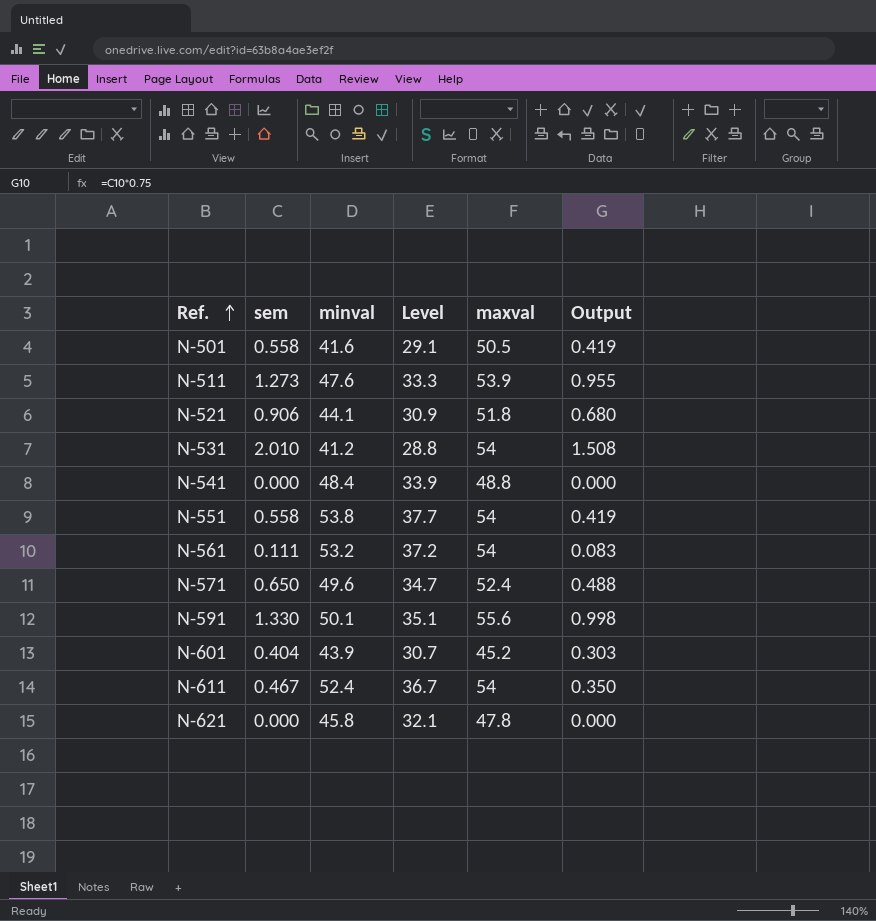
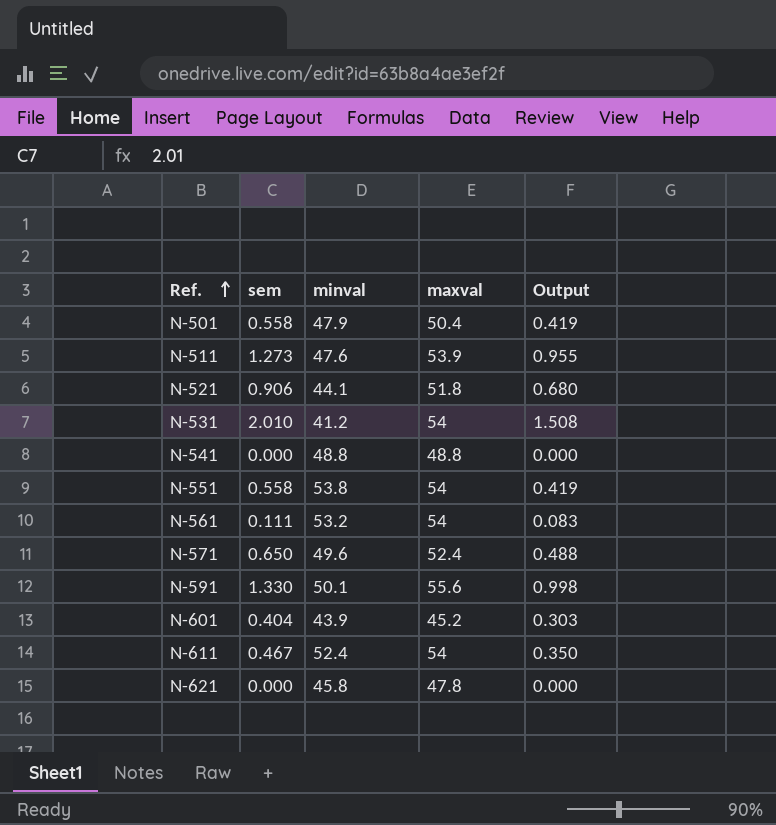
column Level | formula: [minval] * 0.7 -> none
N-501 | minval: 41.6 -> 47.9
N-501 | maxval: 50.5 -> 50.4
N-541 | minval: 48.4 -> 48.8

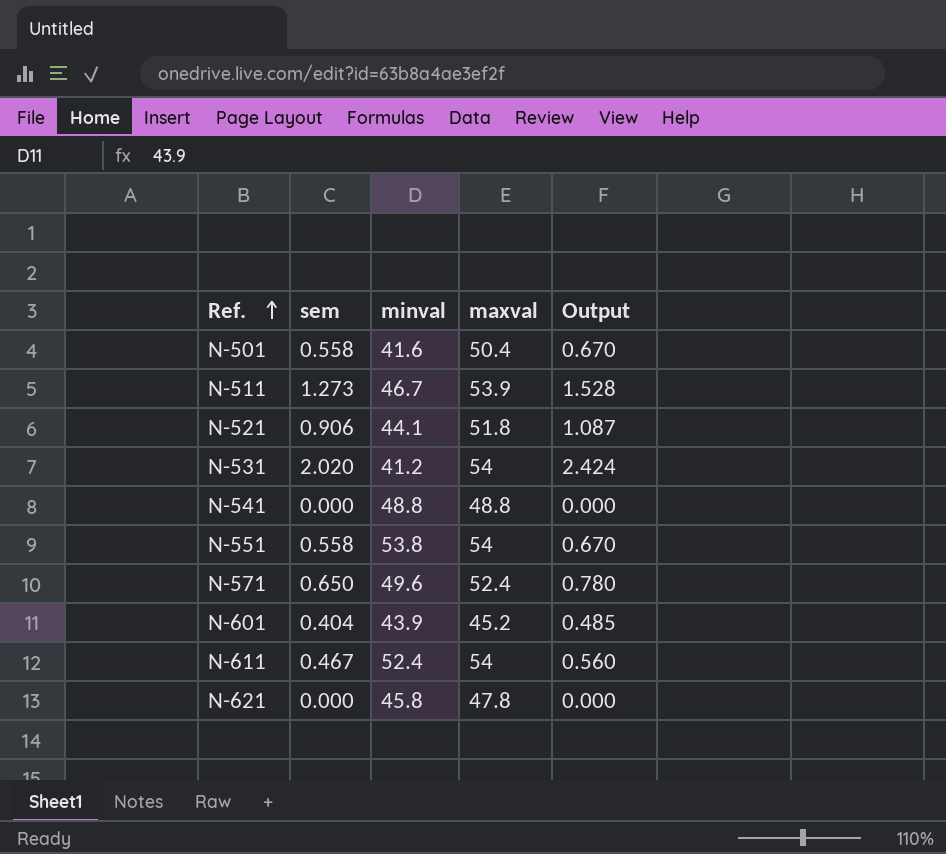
column Output | formula: [sem] * 0.75 -> [sem] * 1.2
row N-561: 0.111 | 53.2 | 54 | 0.083 -> none
row N-591: 1.330 | 50.1 | 55.6 | 0.998 -> none
N-501 | minval: 47.9 -> 41.6
N-511 | minval: 47.6 -> 46.7
N-531 | sem: 2.010 -> 2.020

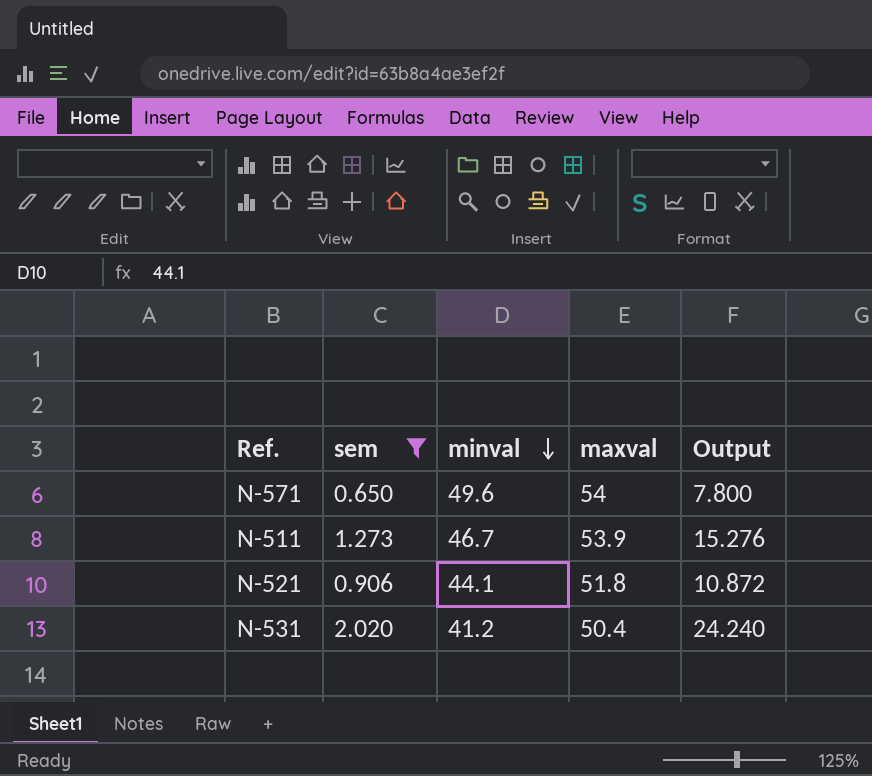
filter: none -> sem >= 0.650
row order: Ref. ascending -> minval descending
column Output | formula: [sem] * 1.2 -> [sem] * 12
N-571 | maxval: 52.4 -> 54
N-531 | maxval: 54 -> 50.4

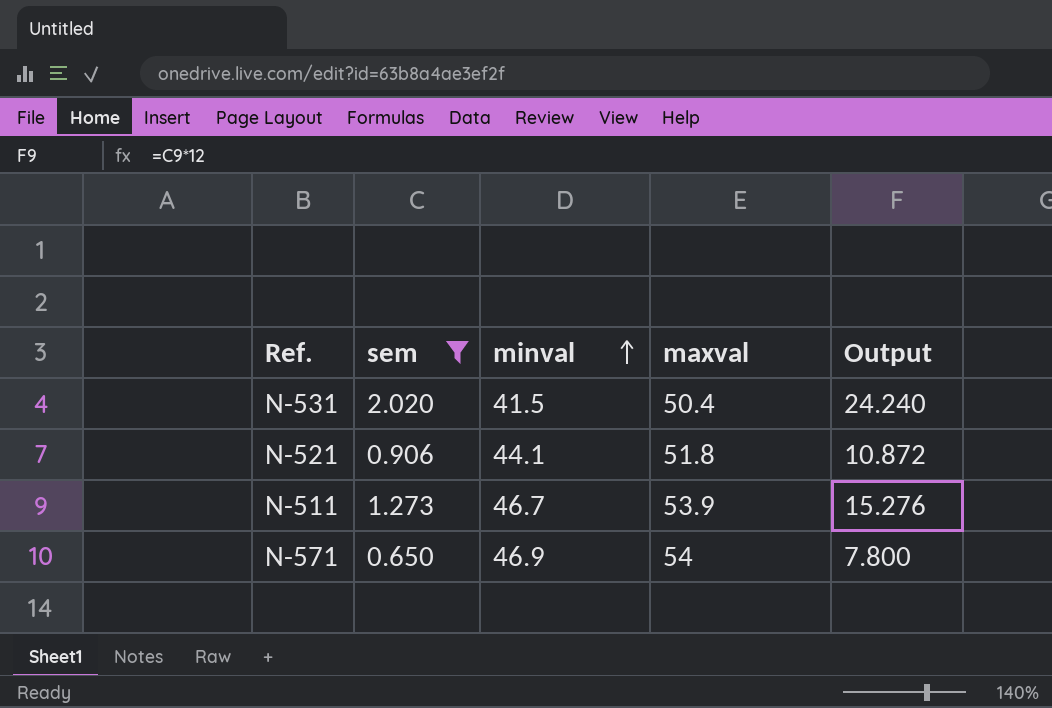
row order: minval descending -> minval ascending
N-531 | minval: 41.2 -> 41.5
N-571 | minval: 49.6 -> 46.9

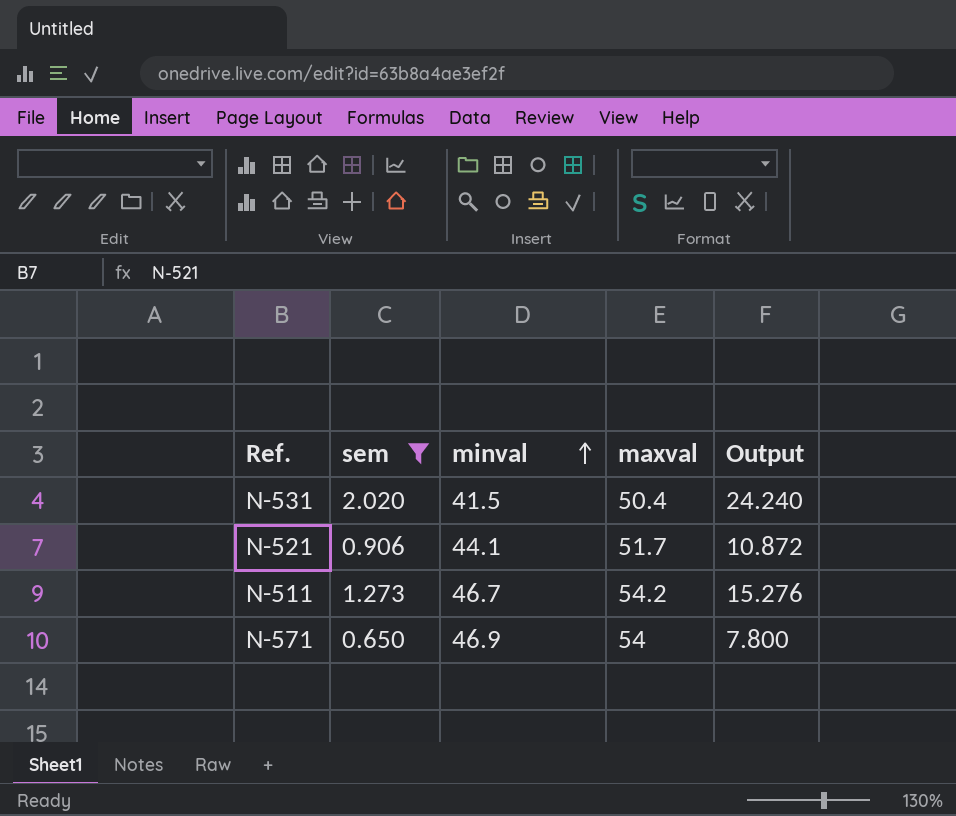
N-521 | maxval: 51.8 -> 51.7
N-511 | maxval: 53.9 -> 54.2

